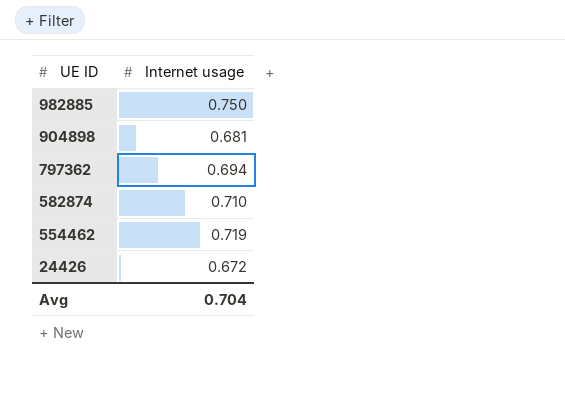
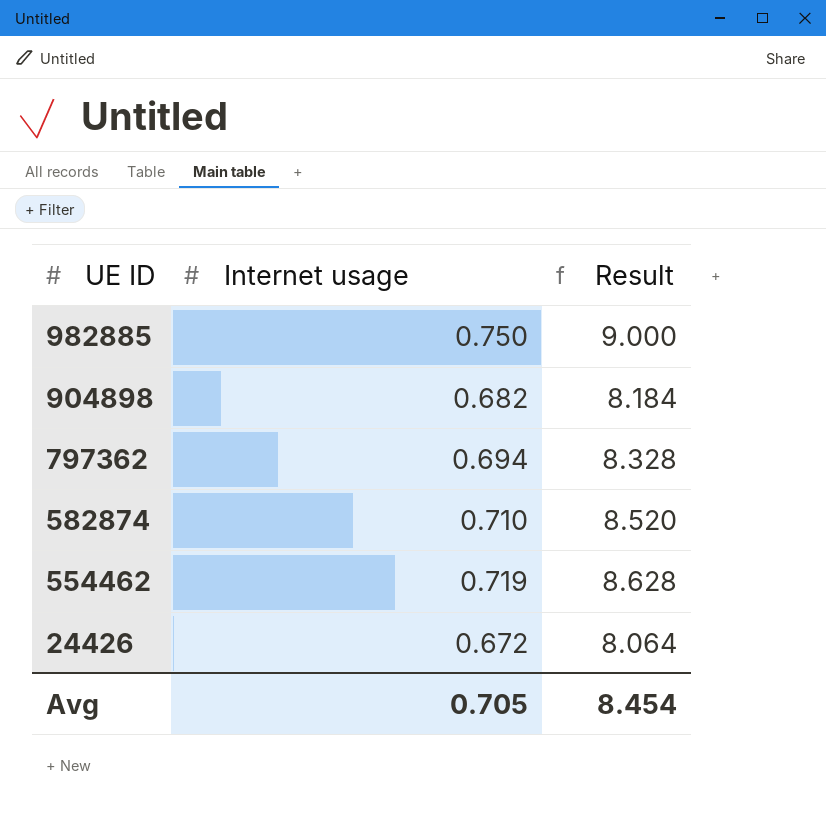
column Result | formula: none -> [Internet usage] * 12
904898 | Internet usage: 0.681 -> 0.682
Avg | Internet usage: 0.704 -> 0.705

